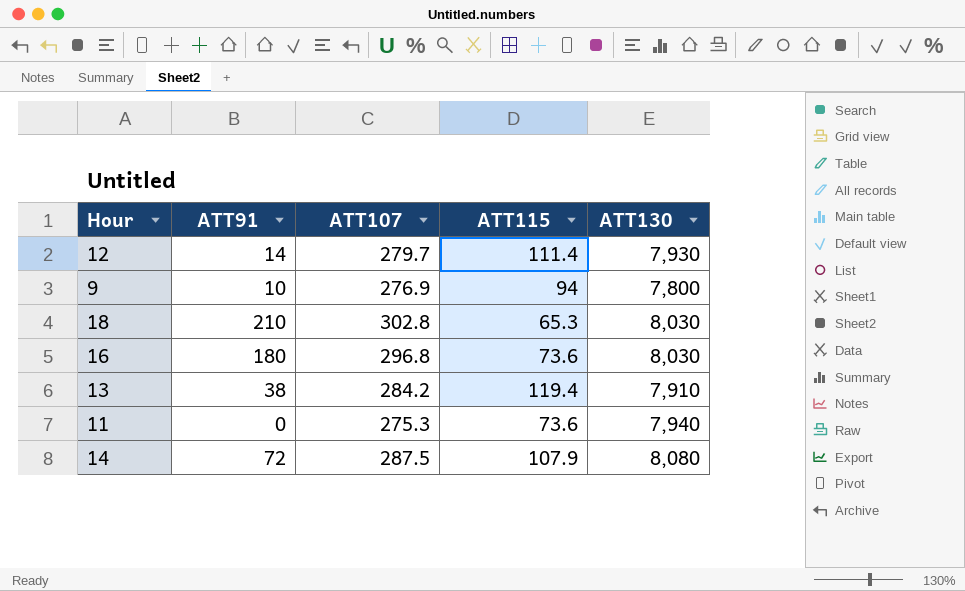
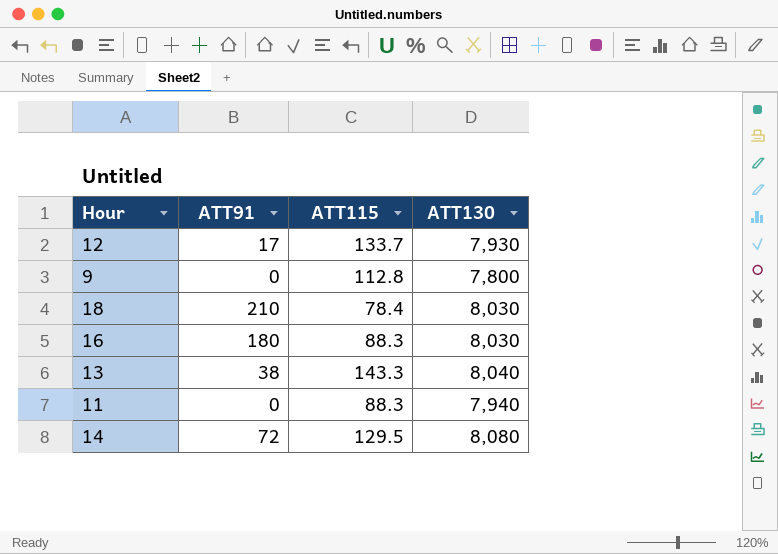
column ATT107 | position: 3 -> none
12 | ATT91: 14 -> 17
12 | ATT115: 111.4 -> 133.7
9 | ATT91: 10 -> 0
9 | ATT115: 94 -> 112.8
18 | ATT115: 65.3 -> 78.4
16 | ATT115: 73.6 -> 88.3
13 | ATT115: 119.4 -> 143.3
13 | ATT130: 7,910 -> 8,040
11 | ATT115: 73.6 -> 88.3
14 | ATT115: 107.9 -> 129.5

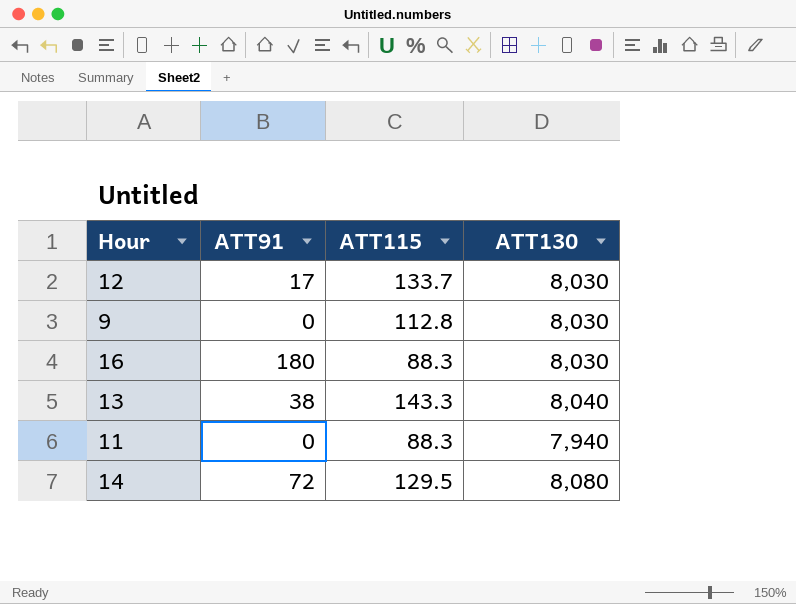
row 18: 210 | 78.4 | 8,030 -> none
12 | ATT130: 7,930 -> 8,030
9 | ATT130: 7,800 -> 8,030

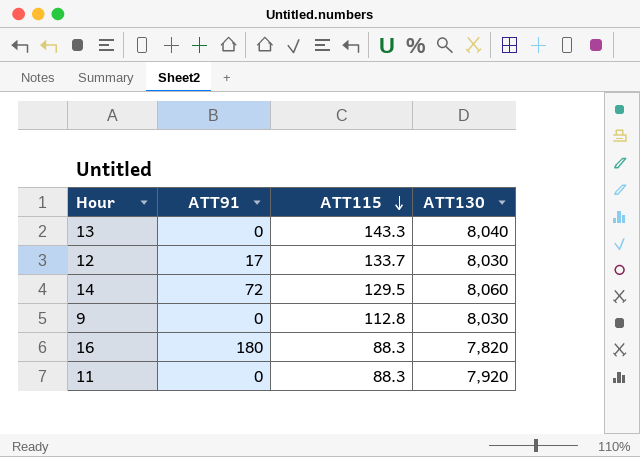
row order: none -> ATT115 descending
13 | ATT91: 38 -> 0
14 | ATT130: 8,080 -> 8,060
16 | ATT130: 8,030 -> 7,820
11 | ATT130: 7,940 -> 7,920

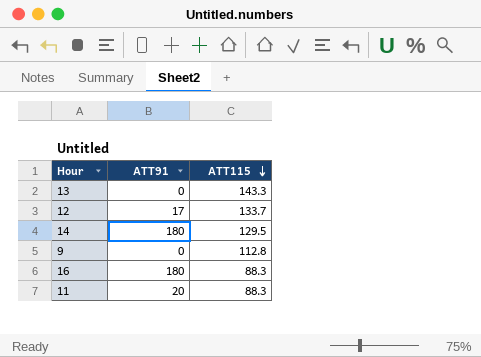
column ATT130 | position: 4 -> none
14 | ATT91: 72 -> 180
11 | ATT91: 0 -> 20

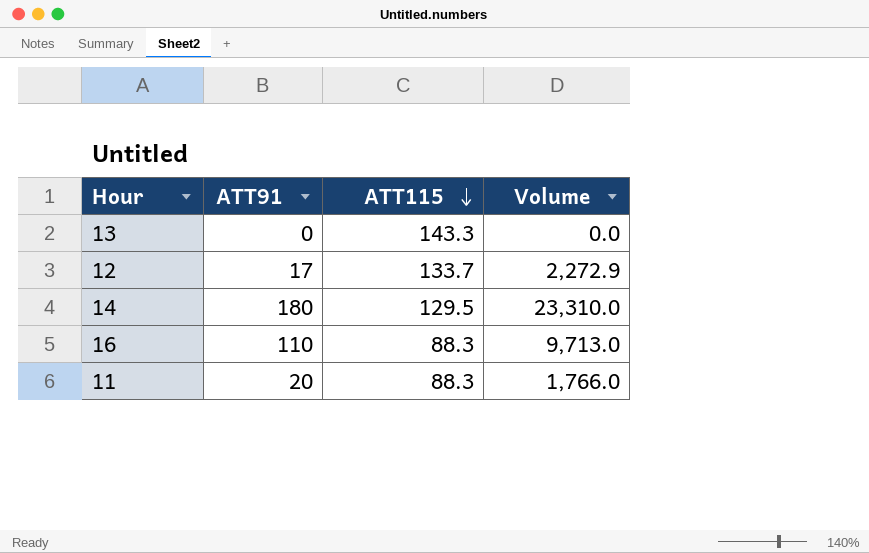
column Volume | formula: none -> [ATT91] * [ATT115]
row 9: 0 | 112.8 -> none
16 | ATT91: 180 -> 110

